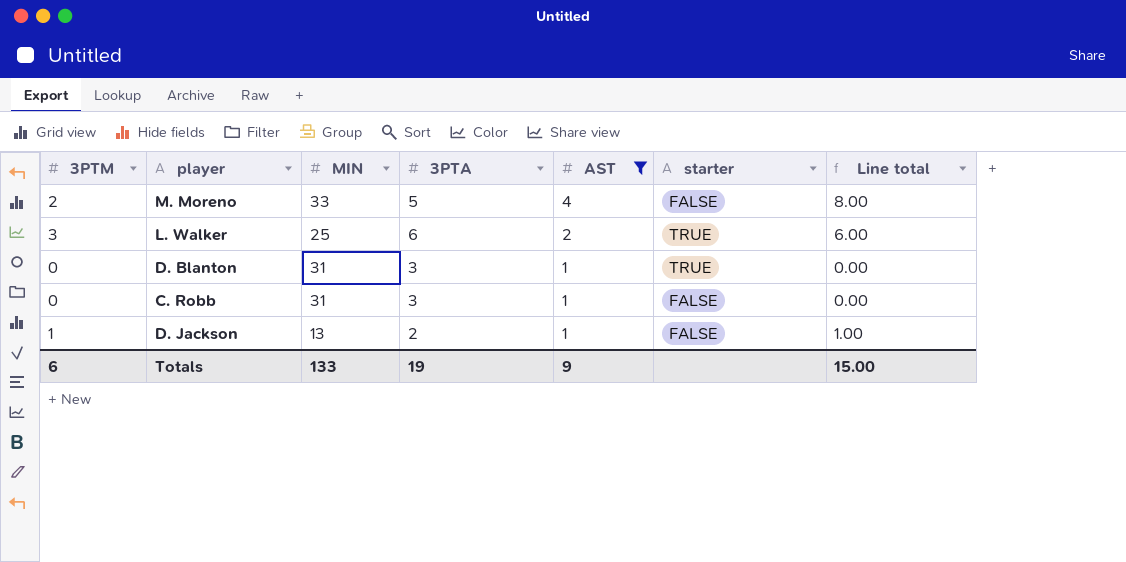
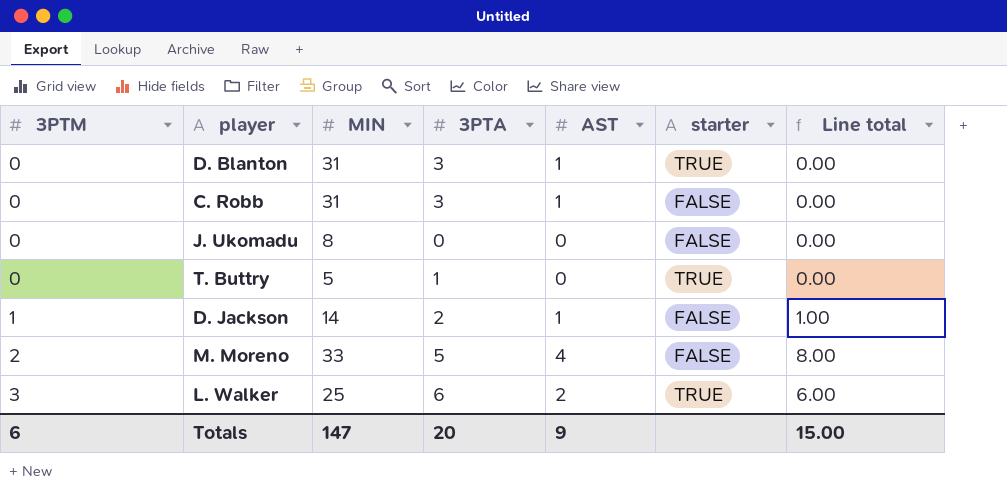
filter: AST != 0 -> none
row order: AST descending -> 3PTM ascending
D. Jackson | MIN: 13 -> 14
Totals | MIN: 133 -> 147
Totals | 3PTA: 19 -> 20

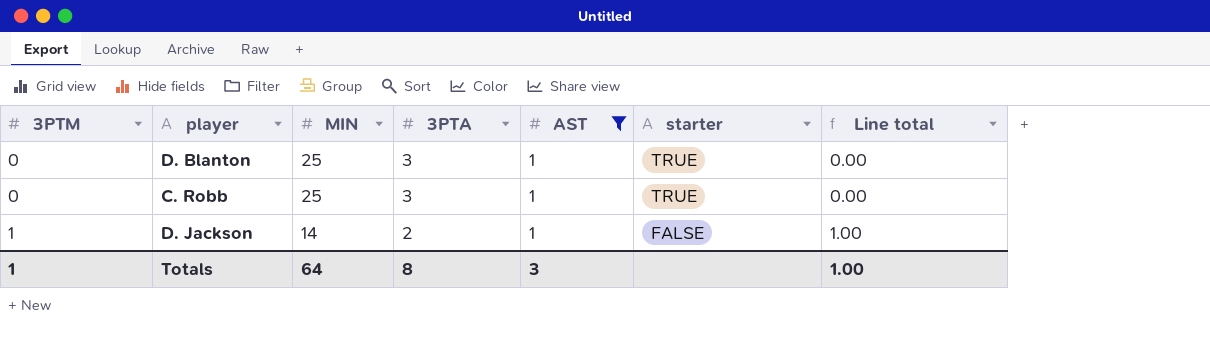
filter: none -> AST = 1
D. Blanton | MIN: 31 -> 25
C. Robb | MIN: 31 -> 25
C. Robb | starter: FALSE -> TRUE
Totals | 3PTM: 6 -> 1
Totals | MIN: 147 -> 64
Totals | 3PTA: 20 -> 8
Totals | AST: 9 -> 3
Totals | Line total: 15.00 -> 1.00

